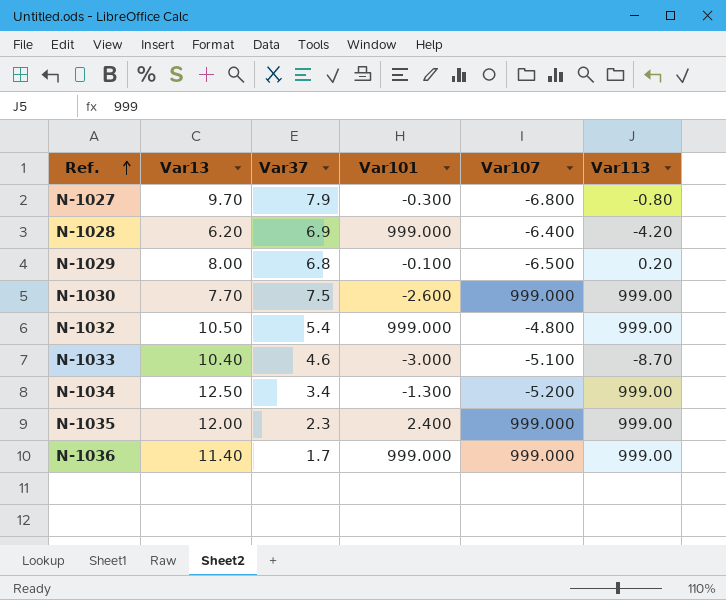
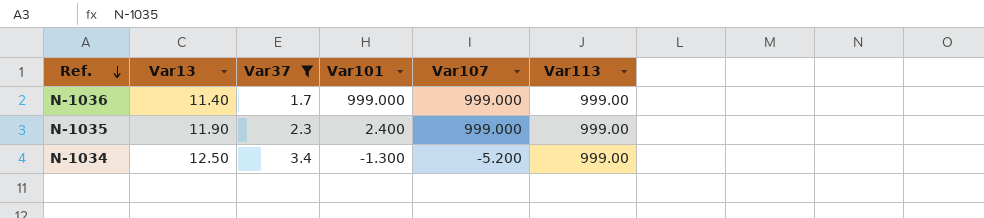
filter: none -> Var37 <= 3.4
row order: Ref. ascending -> Ref. descending
N-1035 | Var13: 12.00 -> 11.90

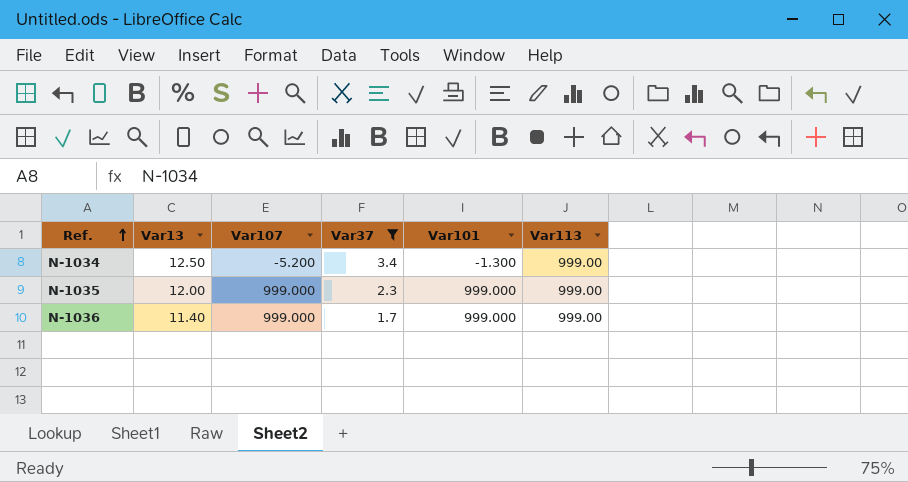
row order: Ref. descending -> Ref. ascending
column Var107 | position: 5 -> 3
N-1035 | Var13: 11.90 -> 12.00
N-1035 | Var101: 2.400 -> 999.000

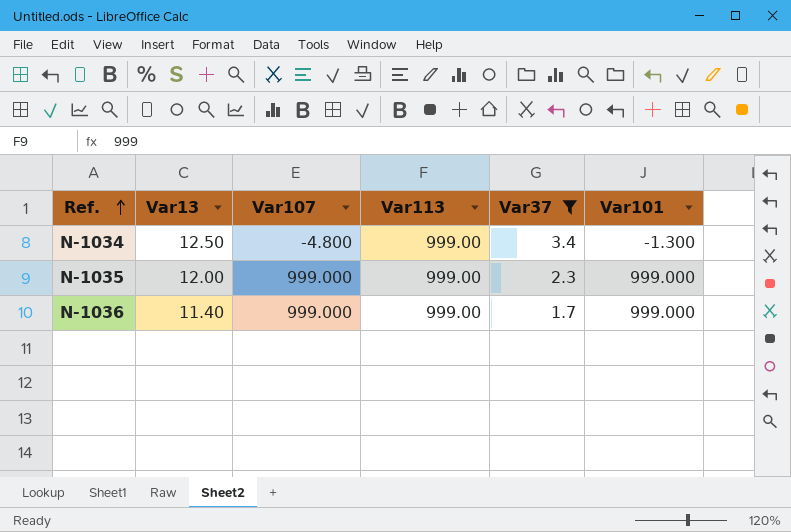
column Var113 | position: 6 -> 4
N-1034 | Var107: -5.200 -> -4.800

